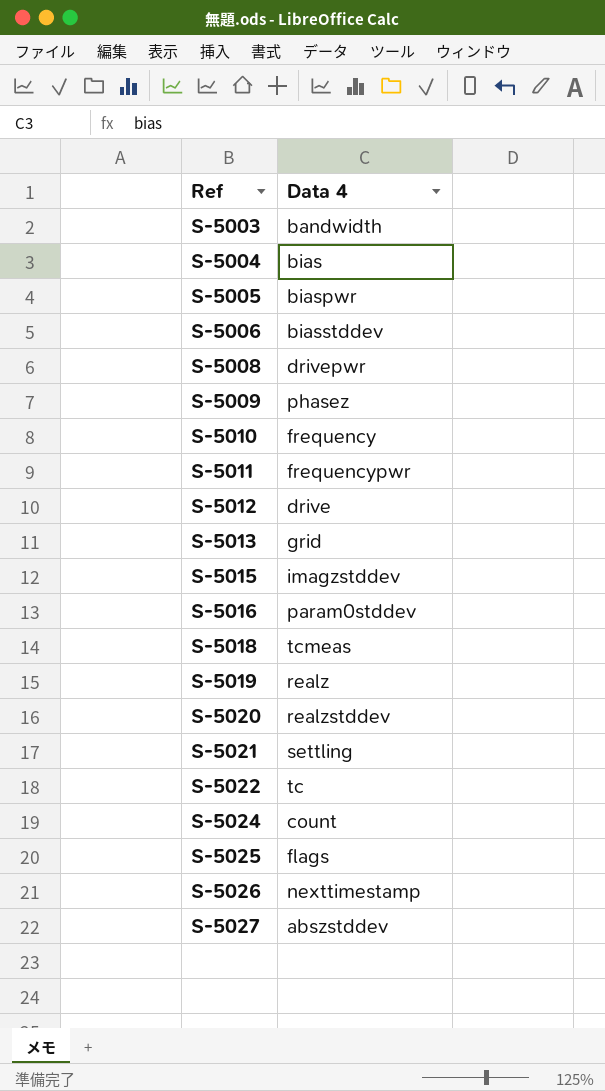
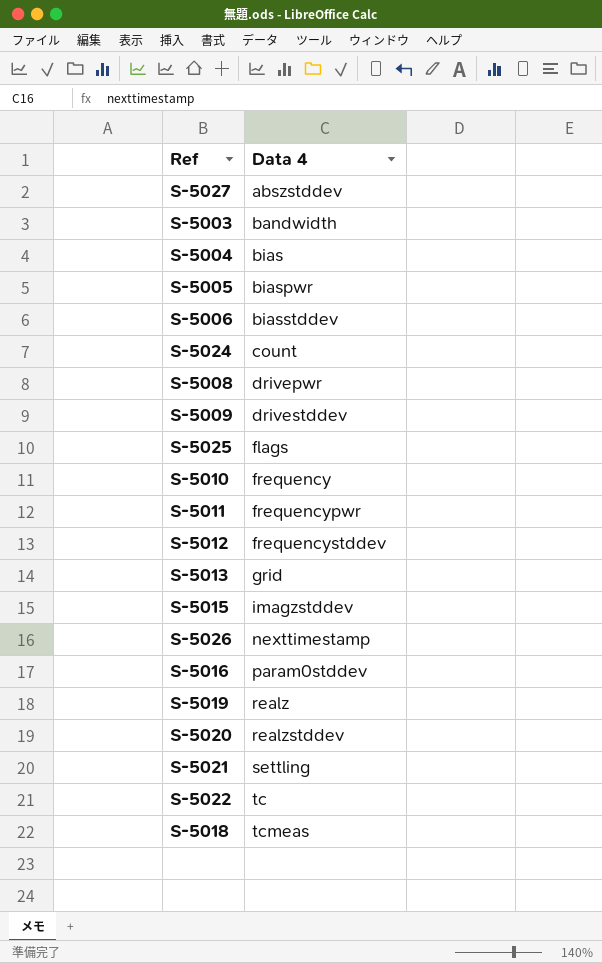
row order: Ref ascending -> Data 4 ascending
S-5009 | Data 4: phasez -> drivestddev
S-5012 | Data 4: drive -> frequencystddev

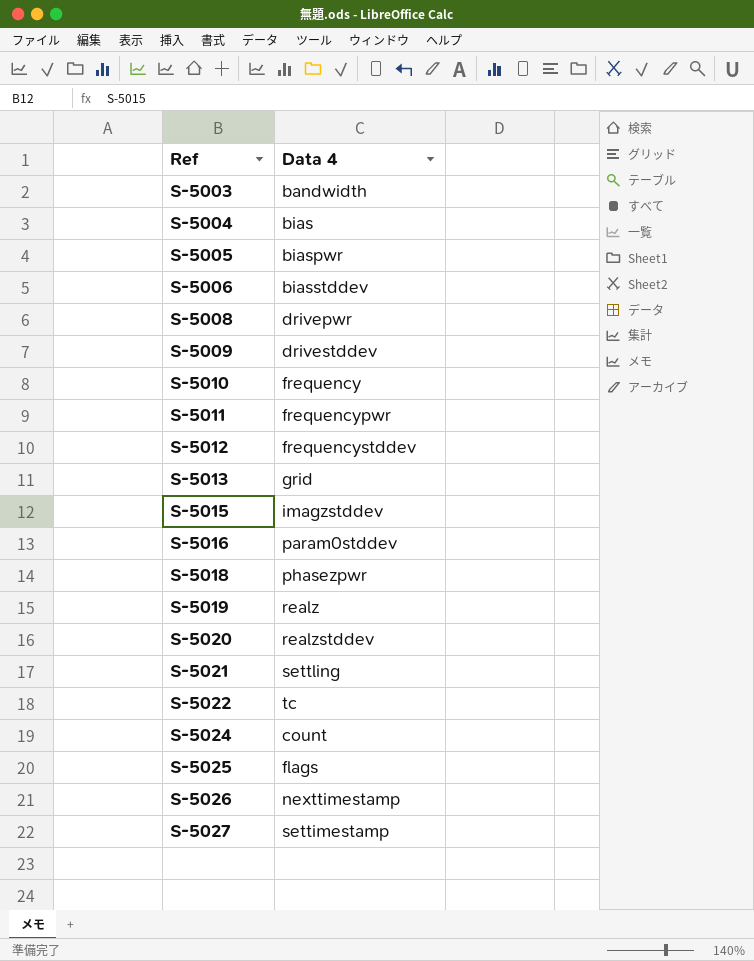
row order: Data 4 ascending -> Ref ascending
S-5018 | Data 4: tcmeas -> phasezpwr
S-5027 | Data 4: abszstddev -> settimestamp

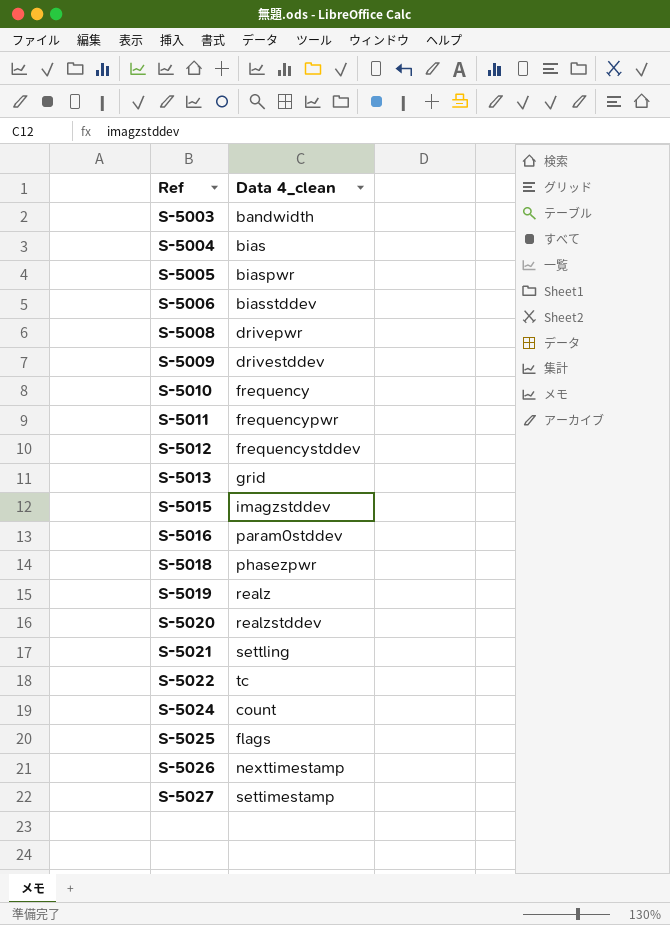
column name: Data 4 -> Data 4_clean

